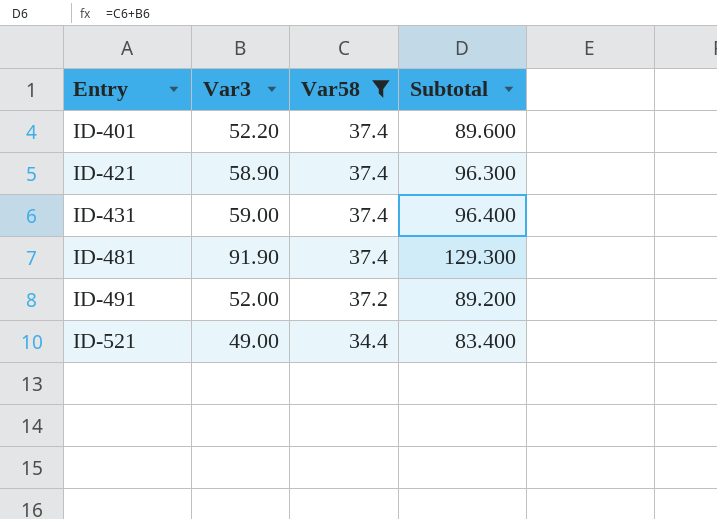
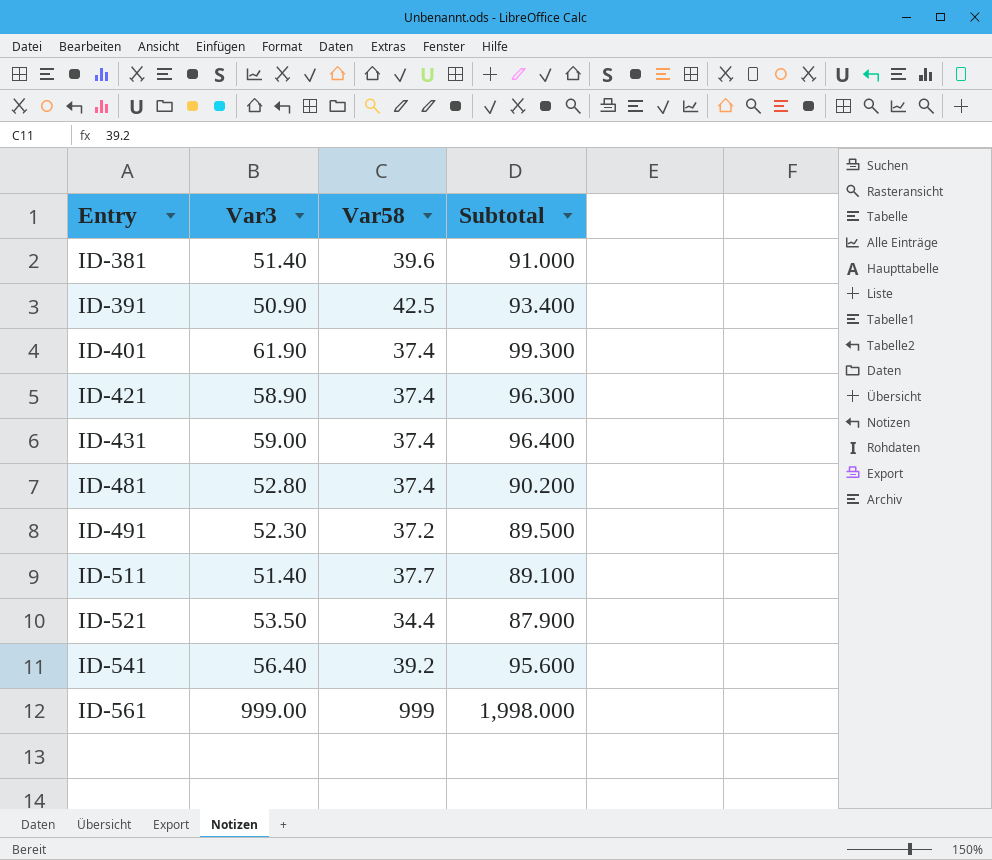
filter: Var58 <= 37.4 -> none
ID-401 | Var3: 52.20 -> 61.90
ID-401 | Subtotal: 89.600 -> 99.300
ID-481 | Var3: 91.90 -> 52.80
ID-481 | Subtotal: 129.300 -> 90.200
ID-491 | Var3: 52.00 -> 52.30
ID-491 | Subtotal: 89.200 -> 89.500
ID-521 | Var3: 49.00 -> 53.50
ID-521 | Subtotal: 83.400 -> 87.900

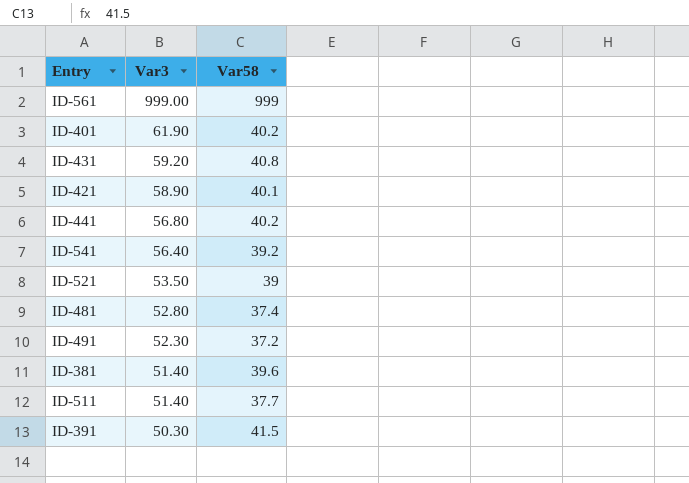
row order: Entry ascending -> Var3 descending
column Subtotal | formula: [Var3] + [Var58] -> none
ID-401 | Var58: 37.4 -> 40.2
ID-431 | Var3: 59.00 -> 59.20
ID-431 | Var58: 37.4 -> 40.8
ID-421 | Var58: 37.4 -> 40.1
row ID-441: none -> 56.80 | 40.2
ID-521 | Var58: 34.4 -> 39
ID-391 | Var3: 50.90 -> 50.30
ID-391 | Var58: 42.5 -> 41.5

